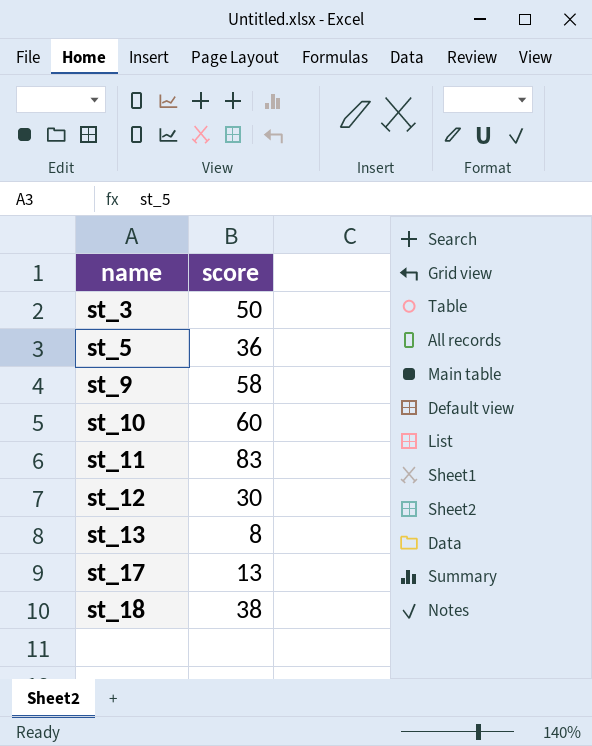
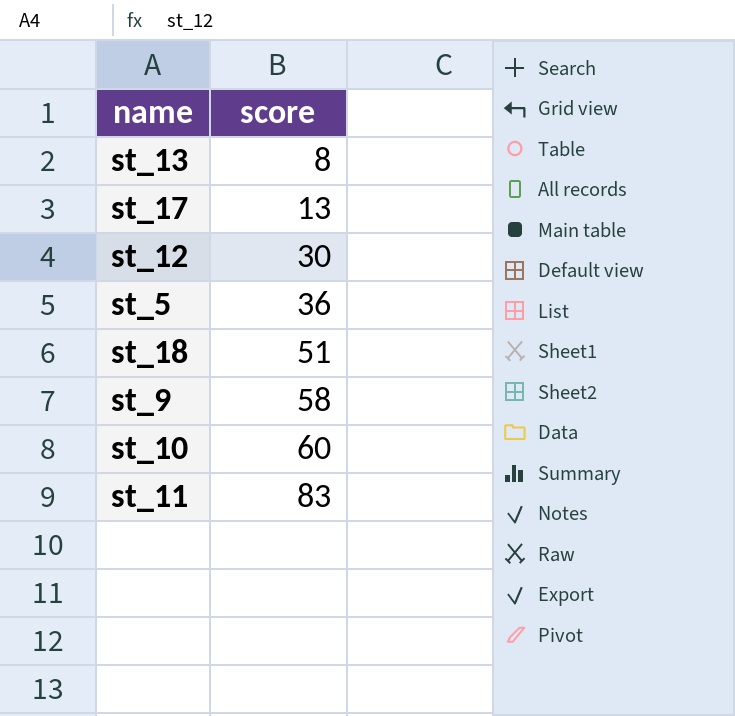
row order: name ascending -> score ascending
row st_3: 50 -> none
st_18 | score: 38 -> 51

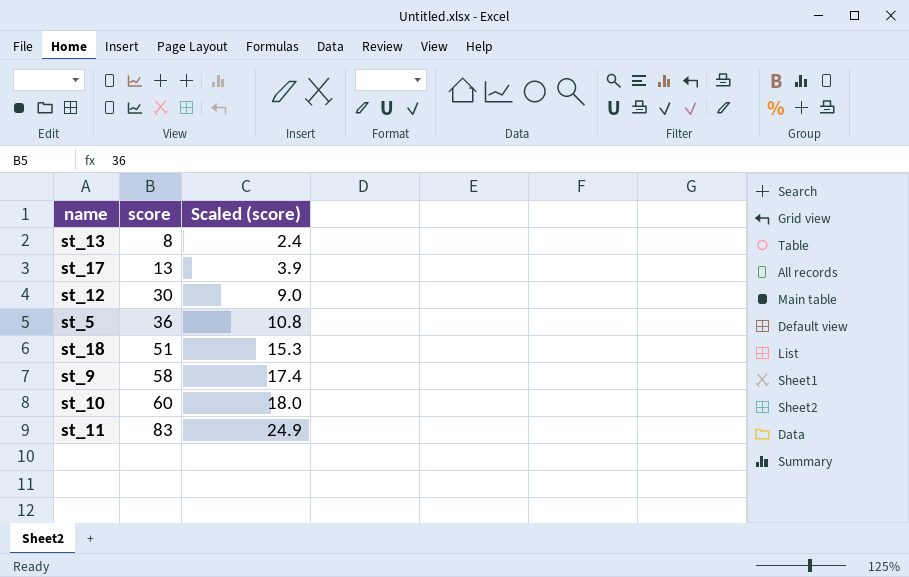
column Scaled (score) | formula: none -> [score] * 0.3

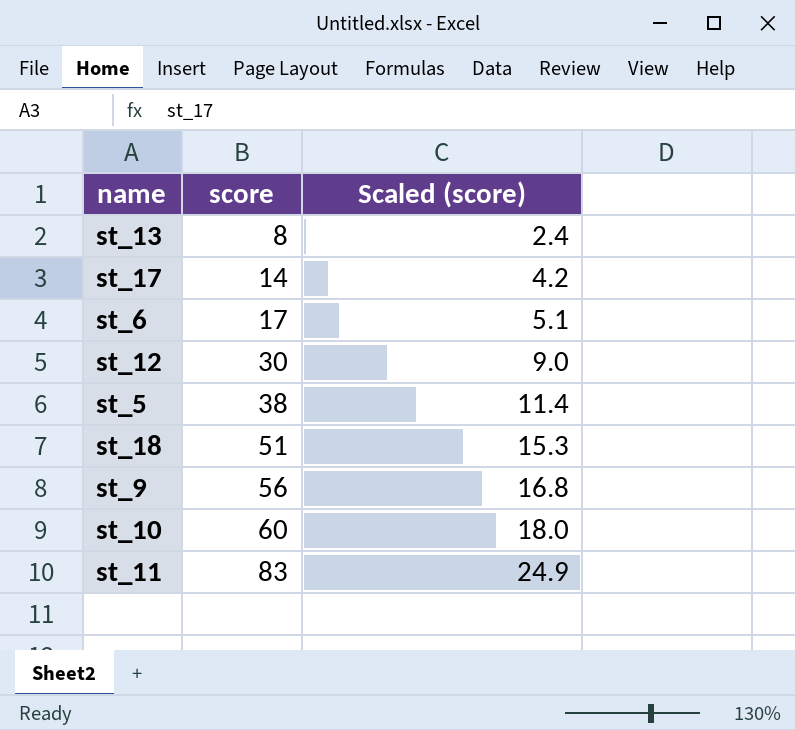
st_17 | score: 13 -> 14
st_17 | Scaled (score): 3.9 -> 4.2
row st_6: none -> 17 | 5.1
st_5 | score: 36 -> 38
st_5 | Scaled (score): 10.8 -> 11.4
st_9 | score: 58 -> 56
st_9 | Scaled (score): 17.4 -> 16.8

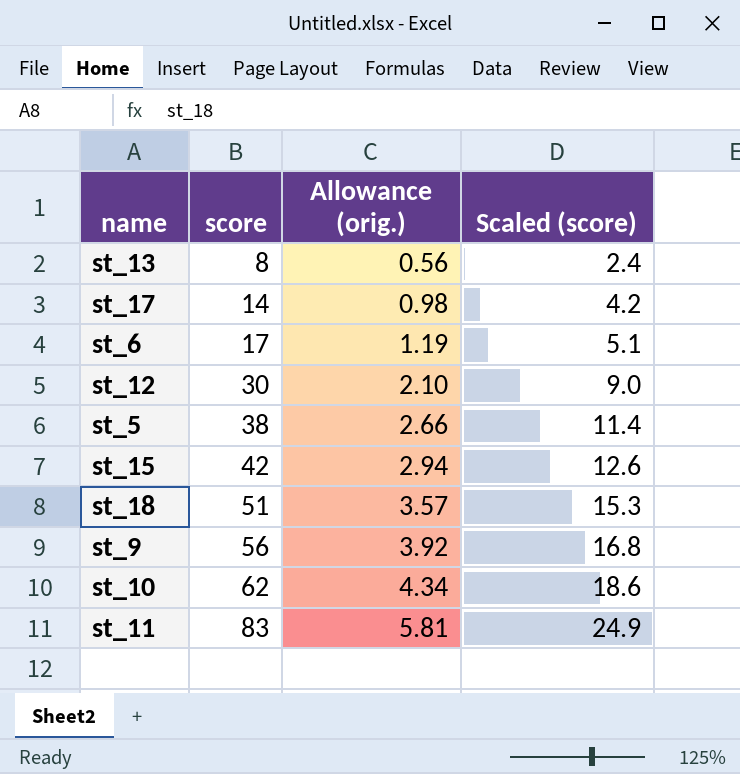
column Allowance (orig.) | formula: none -> [score] * 0.07
row st_15: none -> 42 | 2.94 | 12.6
st_10 | score: 60 -> 62
st_10 | Scaled (score): 18.0 -> 18.6

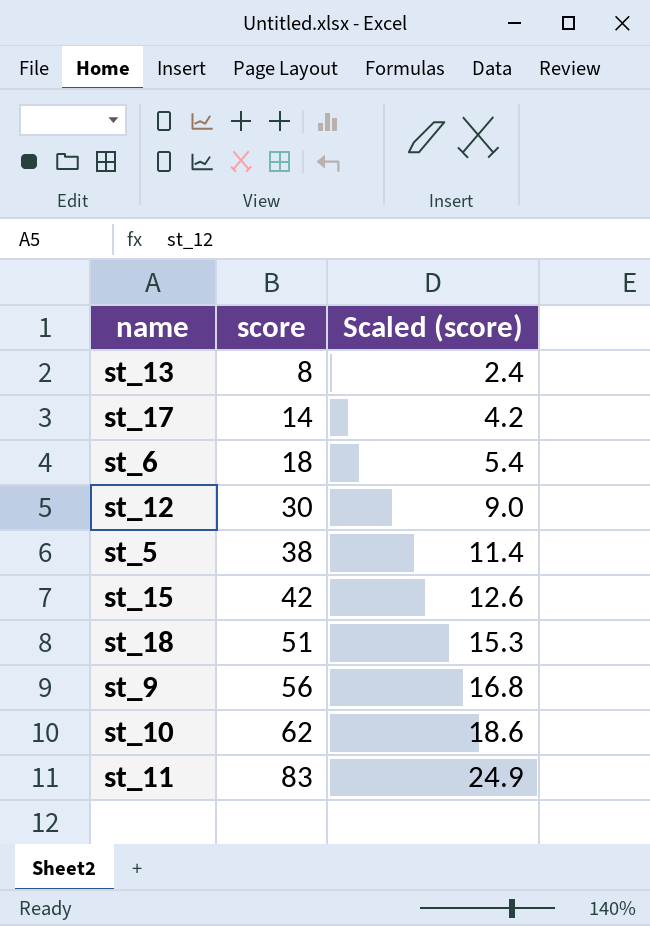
column Allowance (orig.) | formula: [score] * 0.07 -> none
st_6 | score: 17 -> 18
st_6 | Scaled (score): 5.1 -> 5.4

